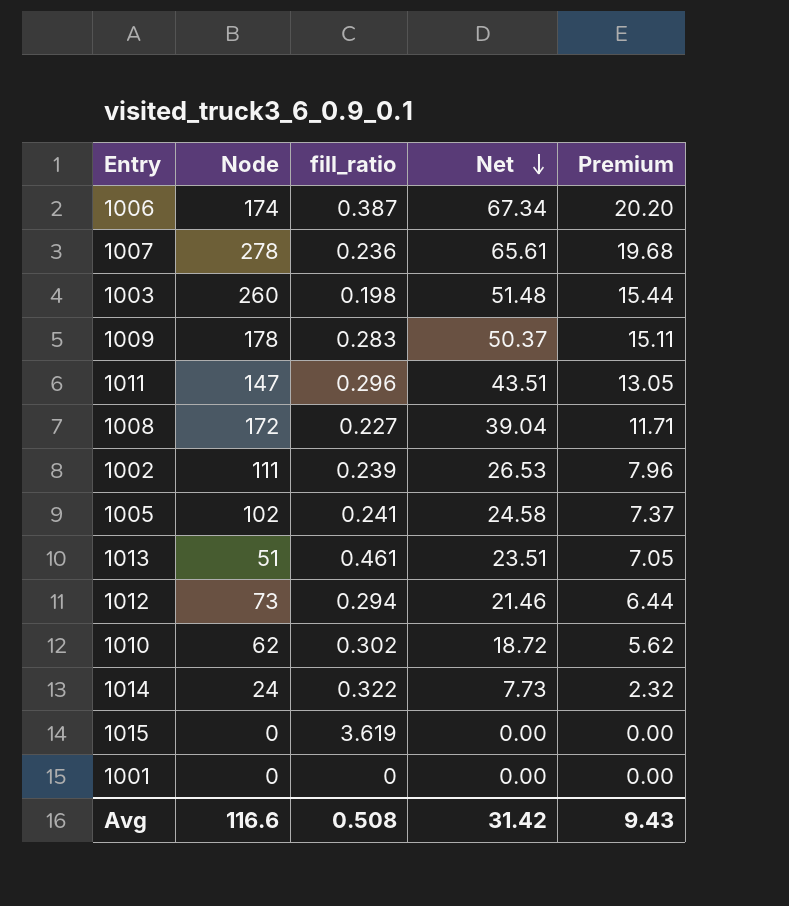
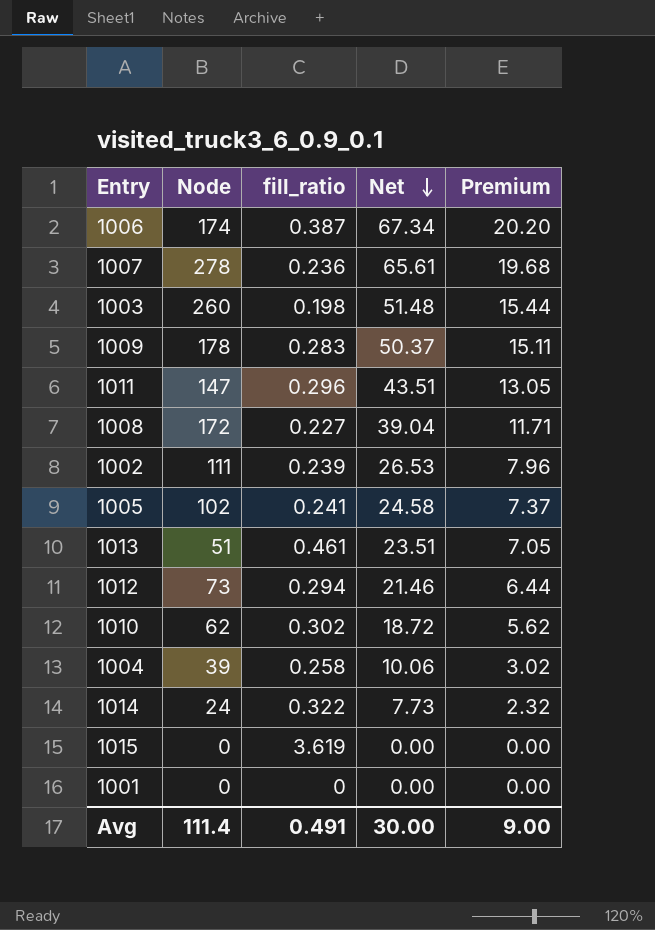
row 1004: none -> 39 | 0.258 | 10.06 | 3.02
Avg | Node: 116.6 -> 111.4
Avg | fill_ratio: 0.508 -> 0.491
Avg | Net: 31.42 -> 30.00
Avg | Premium: 9.43 -> 9.00

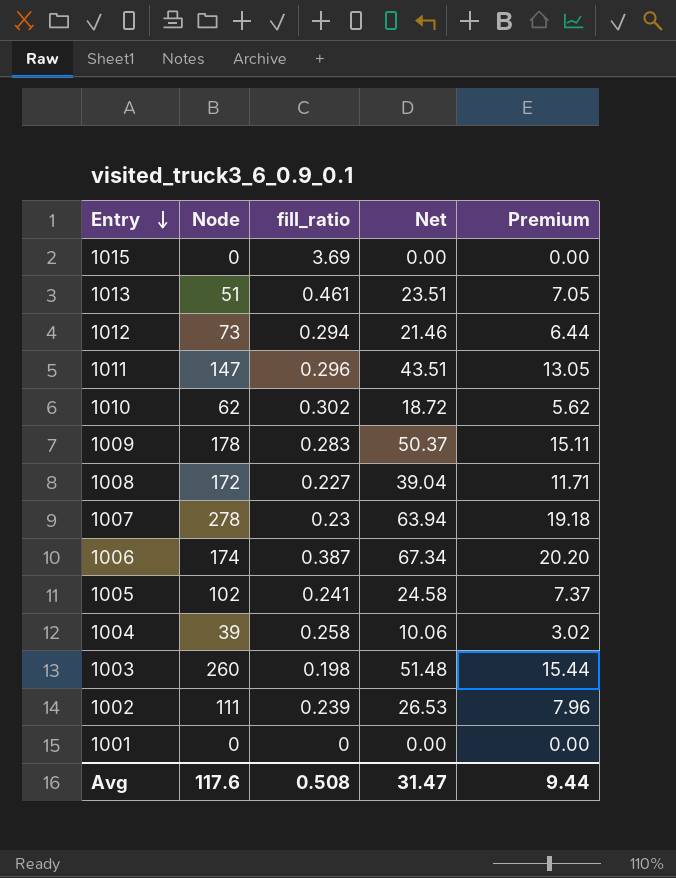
row order: Net descending -> Entry descending
row 1014: 24 | 0.322 | 7.73 | 2.32 -> none
1015 | fill_ratio: 3.619 -> 3.69
1007 | fill_ratio: 0.236 -> 0.23
1007 | Net: 65.61 -> 63.94
1007 | Premium: 19.68 -> 19.18
Avg | Node: 111.4 -> 117.6
Avg | fill_ratio: 0.491 -> 0.508
Avg | Net: 30.00 -> 31.47
Avg | Premium: 9.00 -> 9.44

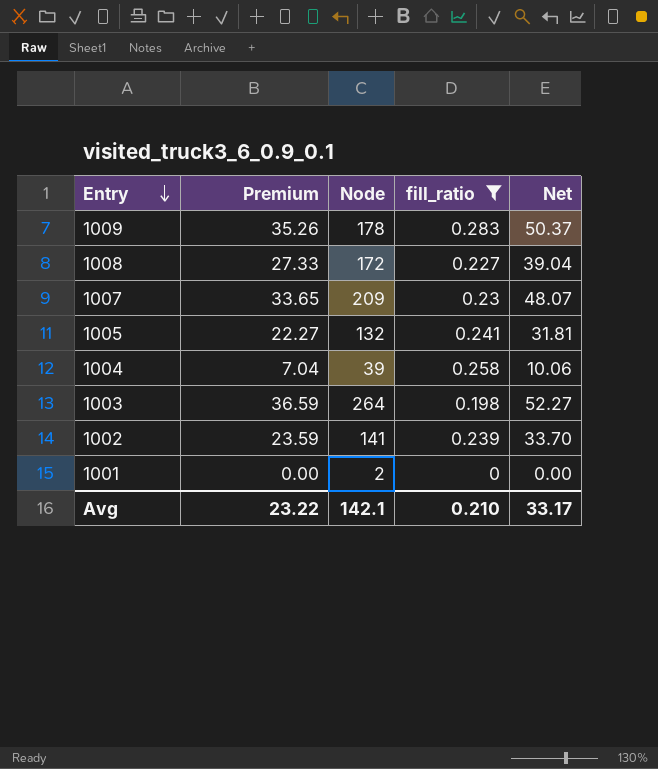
filter: none -> fill_ratio <= 0.283
column Premium | formula: [Net] * 0.3 -> [Net] * 0.7
column Premium | position: 5 -> 2
1007 | Node: 278 -> 209
1007 | Net: 63.94 -> 48.07
1005 | Node: 102 -> 132
1005 | Net: 24.58 -> 31.81
1003 | Node: 260 -> 264
1003 | Net: 51.48 -> 52.27
1002 | Node: 111 -> 141
1002 | Net: 26.53 -> 33.70
1001 | Node: 0 -> 2
Avg | Premium: 9.44 -> 23.22
Avg | Node: 117.6 -> 142.1
Avg | fill_ratio: 0.508 -> 0.210
Avg | Net: 31.47 -> 33.17

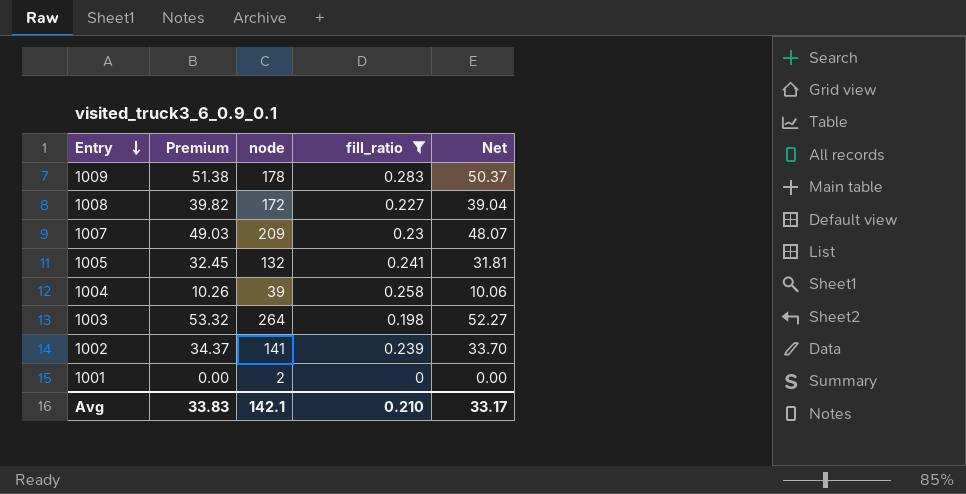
column Premium | formula: [Net] * 0.7 -> [Net] * 1.02
column name: Node -> node
Avg | Premium: 23.22 -> 33.83

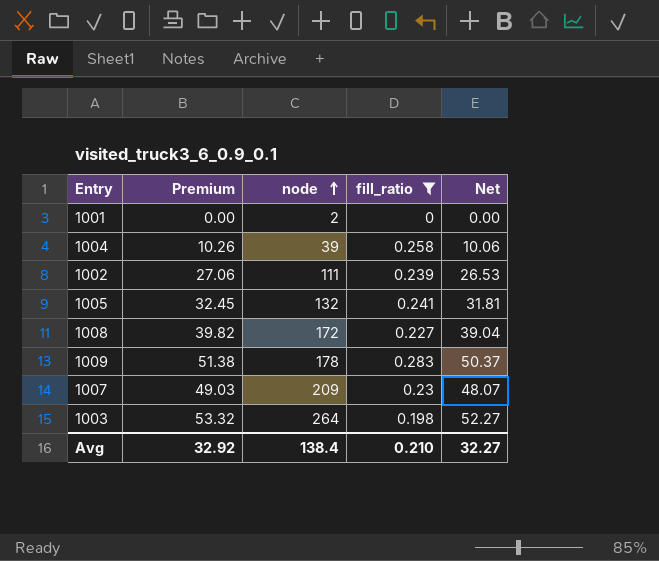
row order: Entry descending -> node ascending
1002 | Premium: 34.37 -> 27.06
1002 | node: 141 -> 111
1002 | Net: 33.70 -> 26.53
Avg | Premium: 33.83 -> 32.92
Avg | node: 142.1 -> 138.4
Avg | Net: 33.17 -> 32.27

